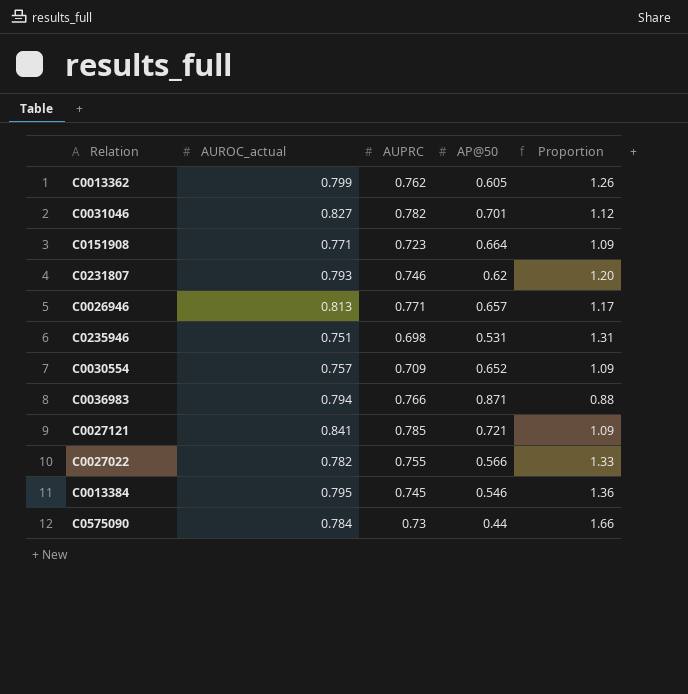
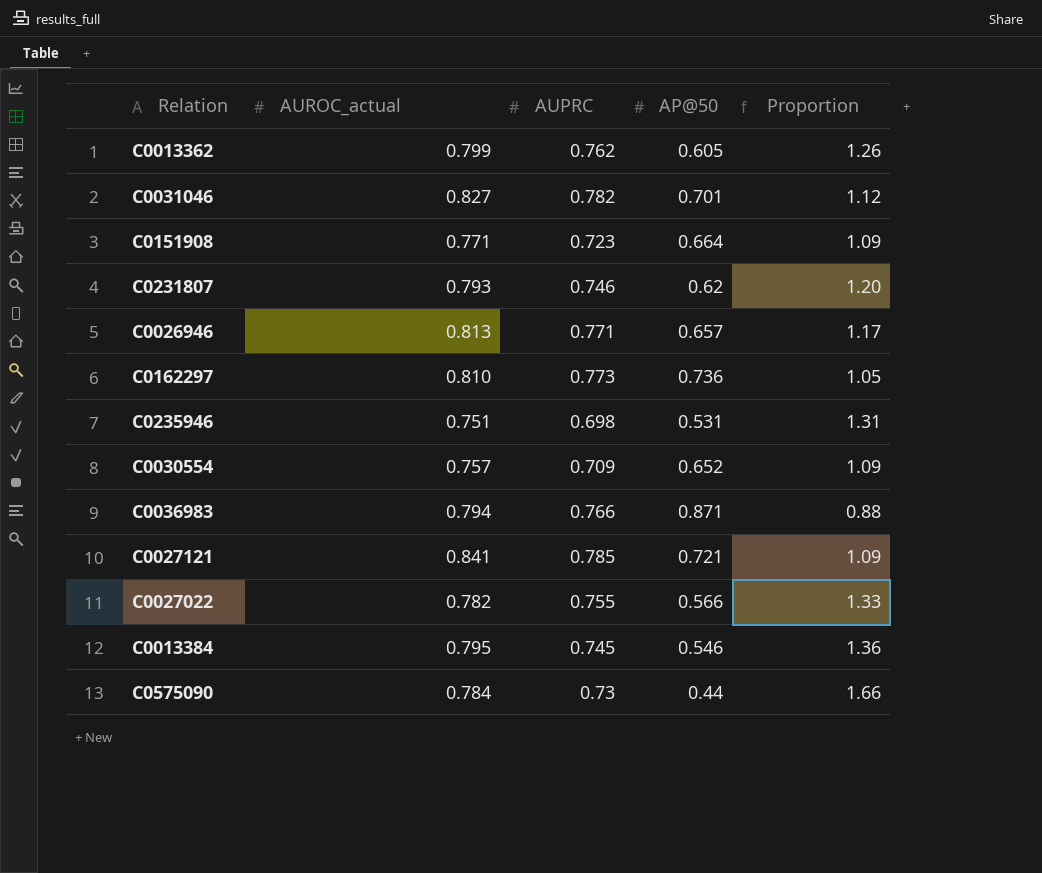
row C0162297: none -> 0.810 | 0.773 | 0.736 | 1.05

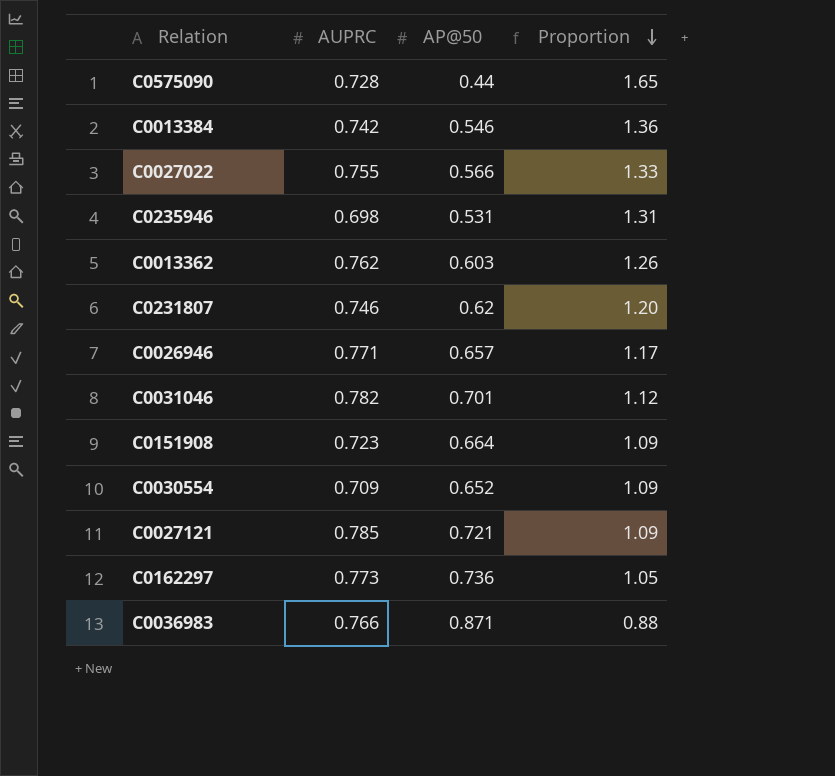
row order: none -> Proportion descending
column AUROC_actual | position: 2 -> none
C0575090 | AUPRC: 0.73 -> 0.728
C0575090 | Proportion: 1.66 -> 1.65
C0013384 | AUPRC: 0.745 -> 0.742
C0013362 | AP@50: 0.605 -> 0.603

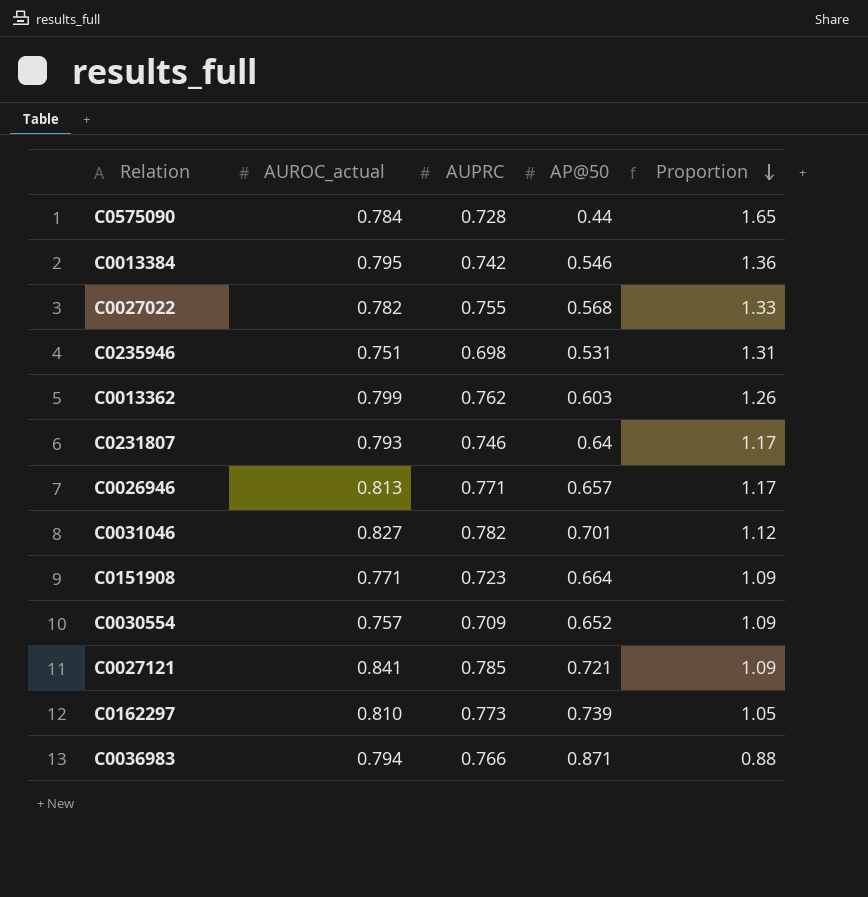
column AUROC_actual | position: none -> 2
C0027022 | AP@50: 0.566 -> 0.568
C0231807 | AP@50: 0.62 -> 0.64
C0231807 | Proportion: 1.20 -> 1.17
C0162297 | AP@50: 0.736 -> 0.739

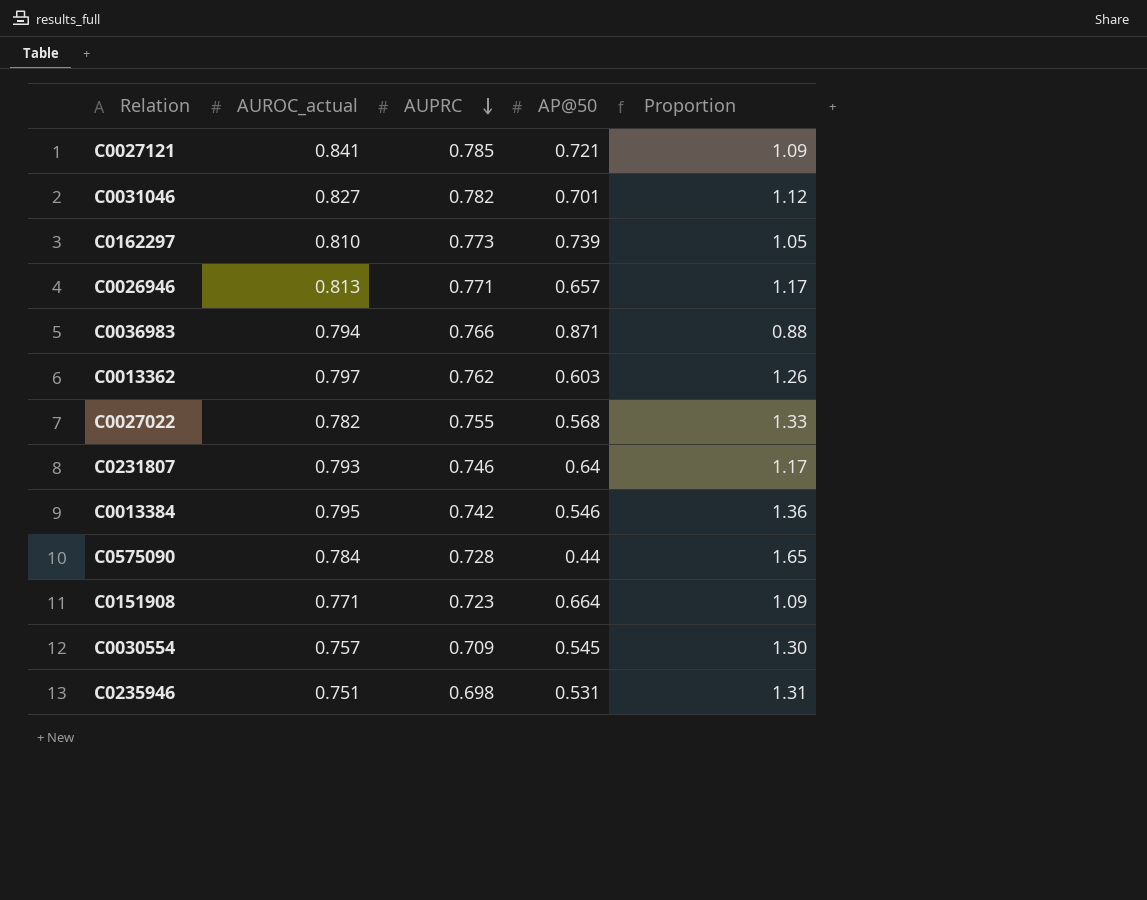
row order: Proportion descending -> AUPRC descending
C0013362 | AUROC_actual: 0.799 -> 0.797
C0030554 | AP@50: 0.652 -> 0.545
C0030554 | Proportion: 1.09 -> 1.30

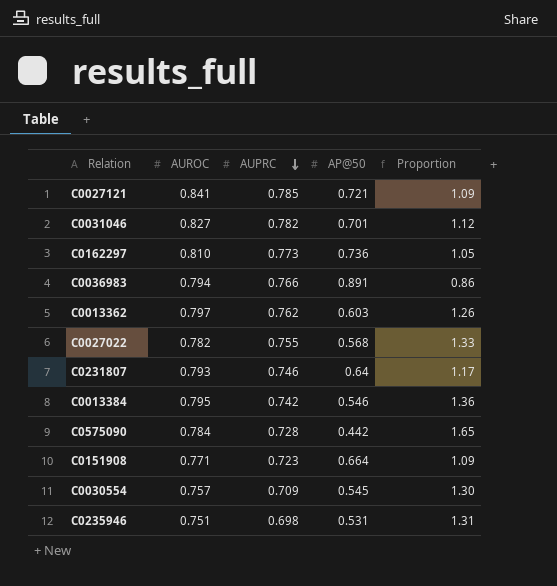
column name: AUROC_actual -> AUROC
row C0026946: 0.813 | 0.771 | 0.657 | 1.17 -> none
C0162297 | AP@50: 0.739 -> 0.736
C0036983 | AP@50: 0.871 -> 0.891
C0036983 | Proportion: 0.88 -> 0.86
C0575090 | AP@50: 0.44 -> 0.442

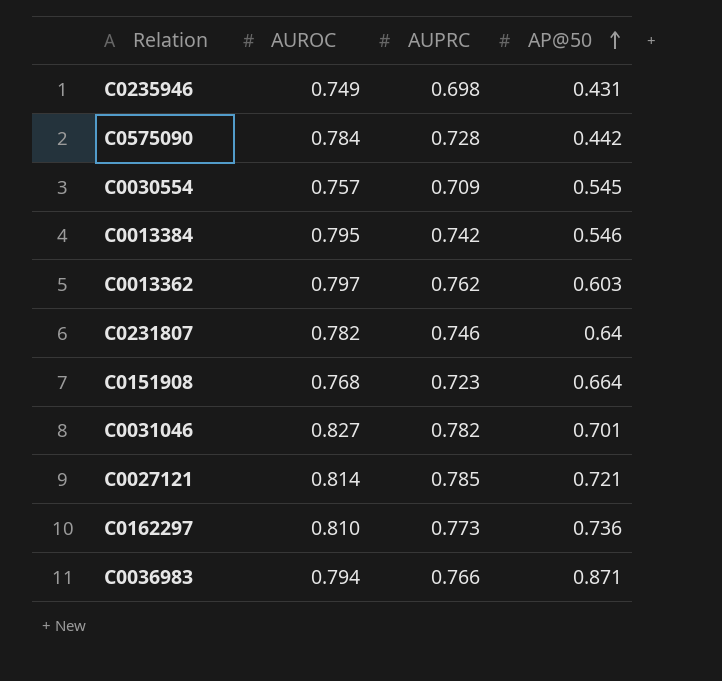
row order: AUPRC descending -> AP@50 ascending
column Proportion | formula: [AUPRC] / [AP@50] -> none
row C0027022: 0.782 | 0.755 | 0.568 | 1.33 -> none
C0235946 | AUROC: 0.751 -> 0.749
C0235946 | AP@50: 0.531 -> 0.431
C0231807 | AUROC: 0.793 -> 0.782
C0151908 | AUROC: 0.771 -> 0.768
C0027121 | AUROC: 0.841 -> 0.814
C0036983 | AP@50: 0.891 -> 0.871

